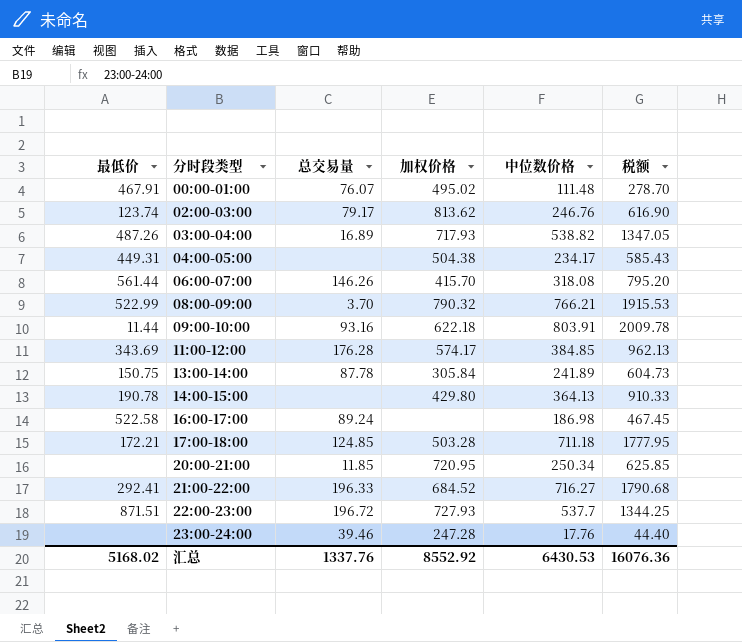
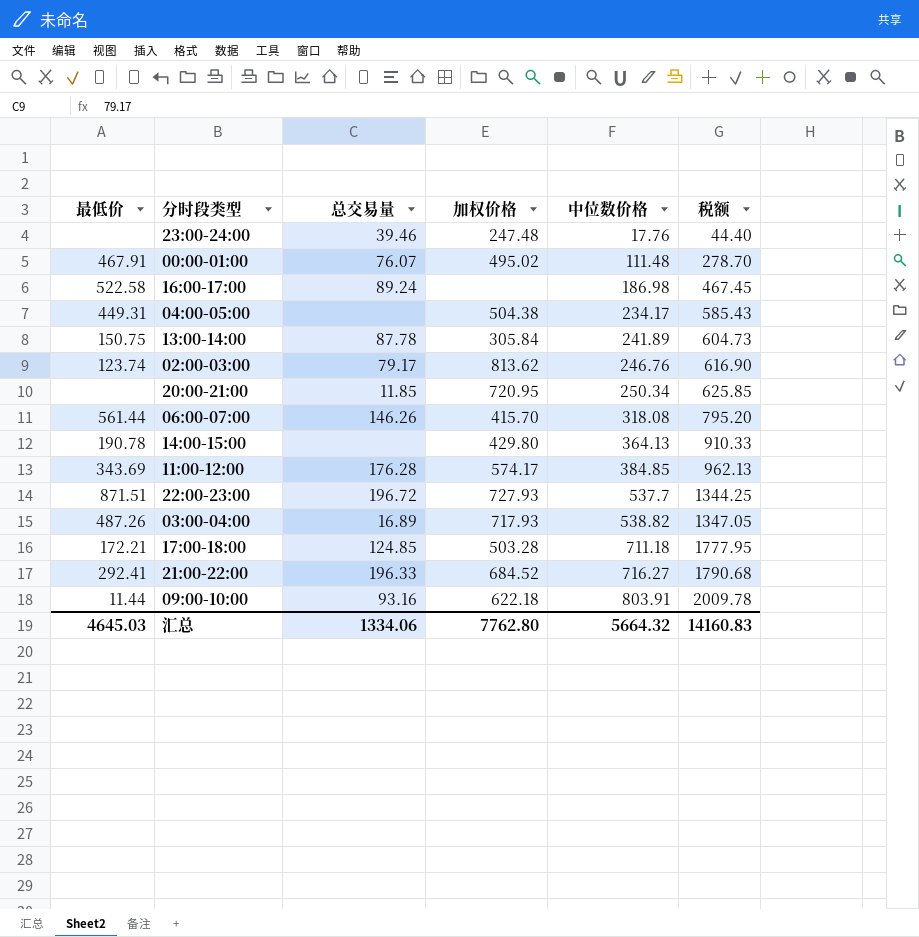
row order: 分时段类型 ascending -> 中位数价格 ascending
row 08:00-09:00: 522.99 | 3.70 | 790.32 | 766.21 | 1915.53 -> none
23:00-24:00 | 加权价格: 247.28 -> 247.48
汇总 | 最低价: 5168.02 -> 4645.03
汇总 | 总交易量: 1337.76 -> 1334.06
汇总 | 加权价格: 8552.92 -> 7762.80
汇总 | 中位数价格: 6430.53 -> 5664.32
汇总 | 税额: 16076.36 -> 14160.83

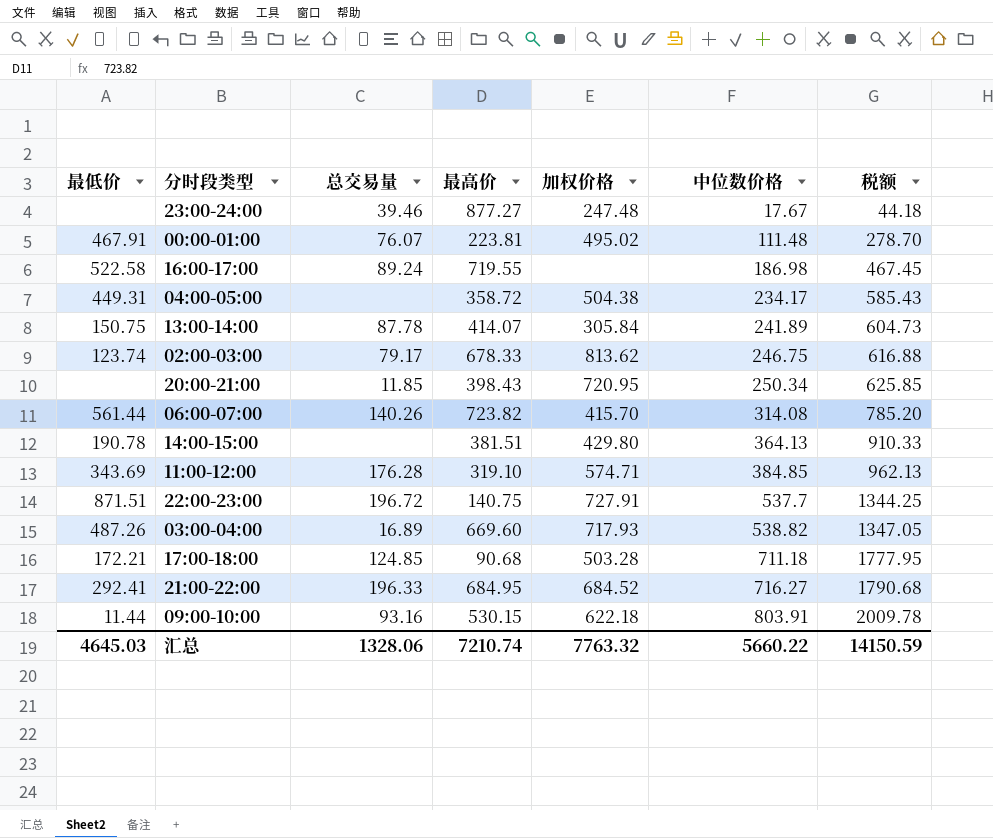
column 最高价 | position: none -> 4
23:00-24:00 | 中位数价格: 17.76 -> 17.67
23:00-24:00 | 税额: 44.40 -> 44.18
02:00-03:00 | 中位数价格: 246.76 -> 246.75
02:00-03:00 | 税额: 616.90 -> 616.88
06:00-07:00 | 总交易量: 146.26 -> 140.26
06:00-07:00 | 中位数价格: 318.08 -> 314.08
06:00-07:00 | 税额: 795.20 -> 785.20
11:00-12:00 | 加权价格: 574.17 -> 574.71
22:00-23:00 | 加权价格: 727.93 -> 727.91
汇总 | 总交易量: 1334.06 -> 1328.06
汇总 | 加权价格: 7762.80 -> 7763.32
汇总 | 中位数价格: 5664.32 -> 5660.22
汇总 | 税额: 14160.83 -> 14150.59

